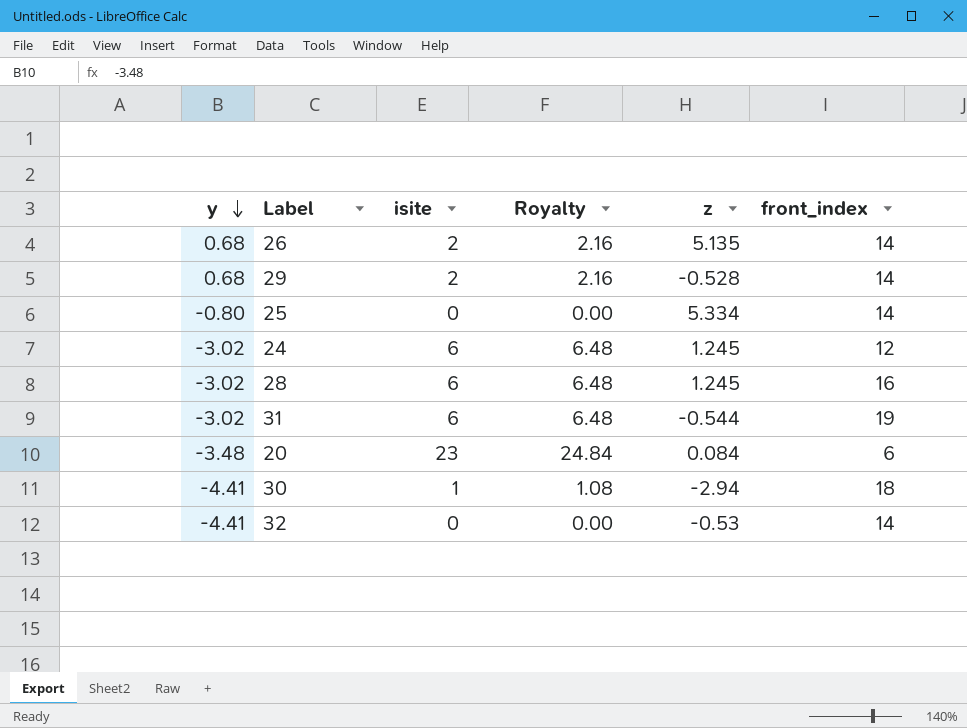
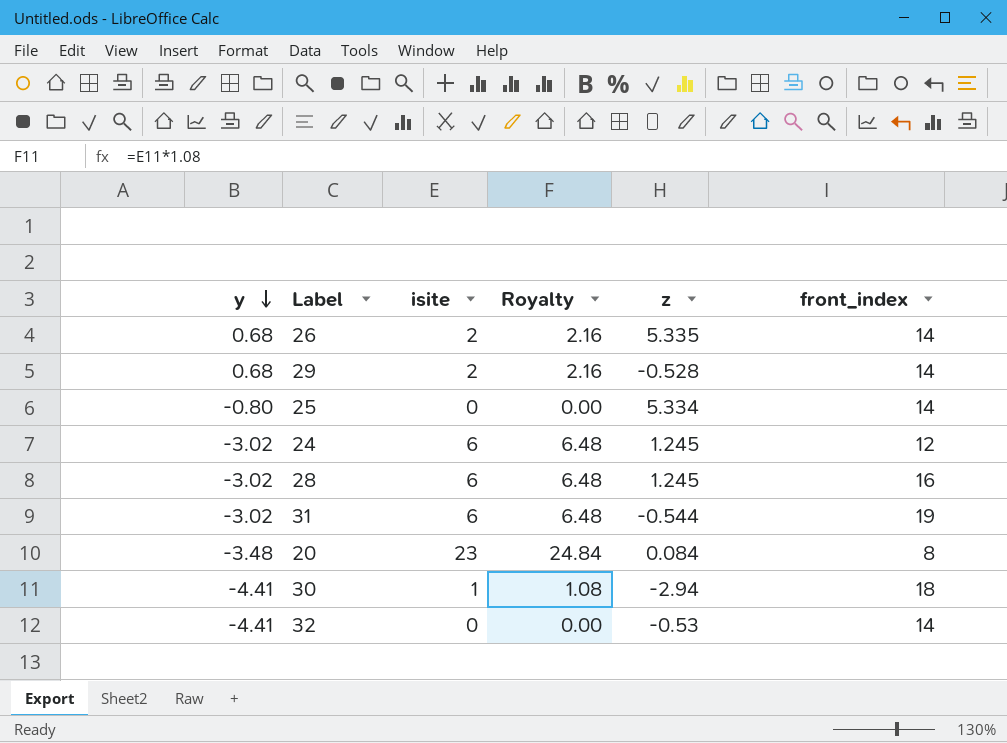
26 | z: 5.135 -> 5.335
20 | front_index: 6 -> 8

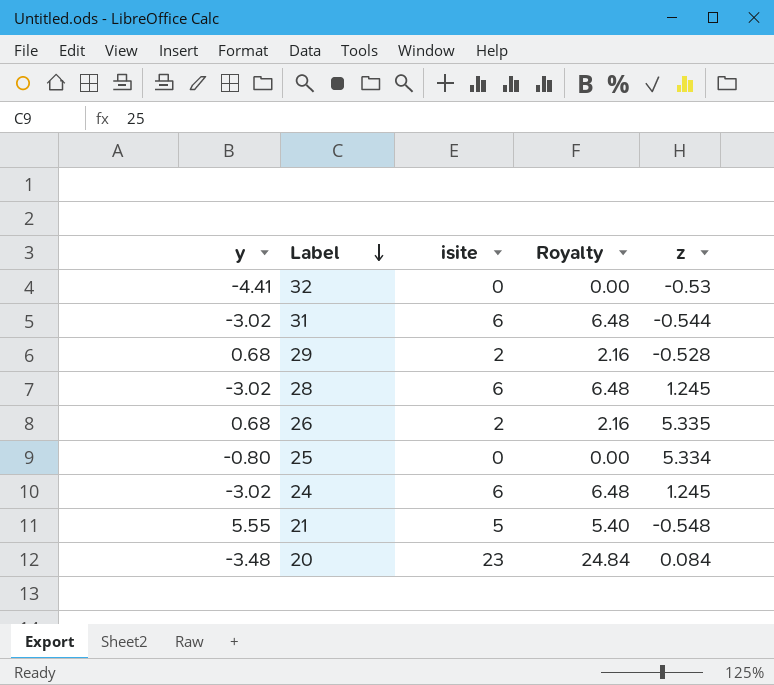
row order: y descending -> Label descending
column front_index | position: 6 -> none
row 30: -4.41 | 1 | 1.08 | -2.94 | 18 -> none
row 21: none -> 5.55 | 5 | 5.40 | -0.548

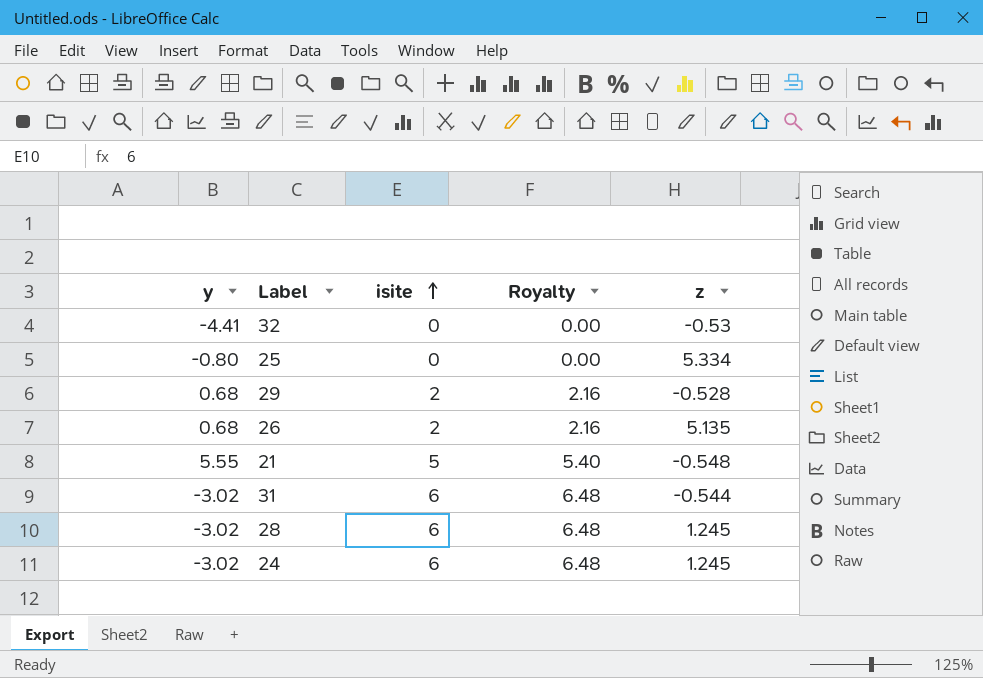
row order: Label descending -> isite ascending
row 20: -3.48 | 23 | 24.84 | 0.084 -> none
26 | z: 5.335 -> 5.135

